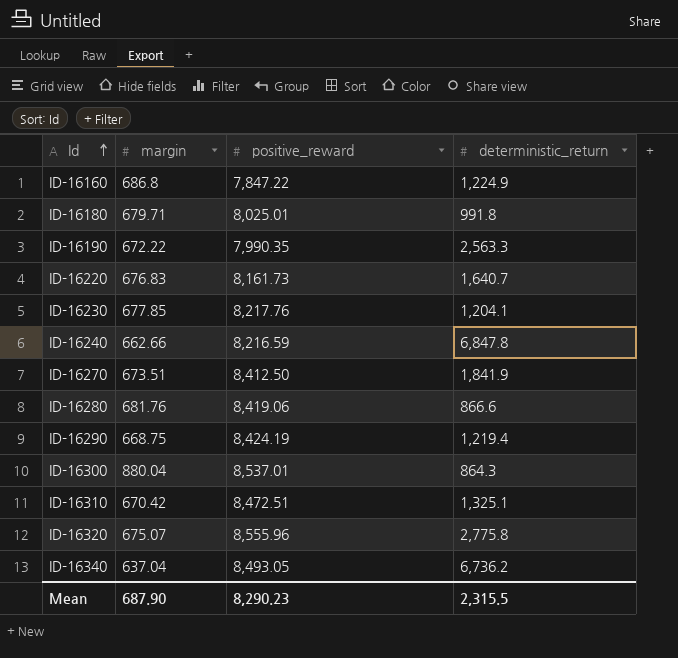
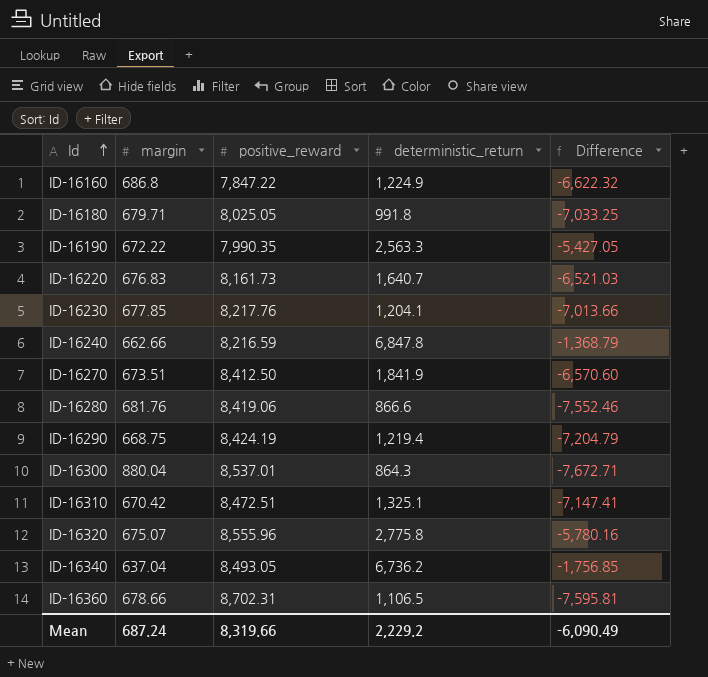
column Difference | formula: none -> [deterministic_return] - [positive_reward]
ID-16180 | positive_reward: 8,025.01 -> 8,025.05
row ID-16360: none -> 678.66 | 8,702.31 | 1,106.5 | -7,595.81
Mean | margin: 687.90 -> 687.24
Mean | positive_reward: 8,290.23 -> 8,319.66
Mean | deterministic_return: 2,315.5 -> 2,229.2

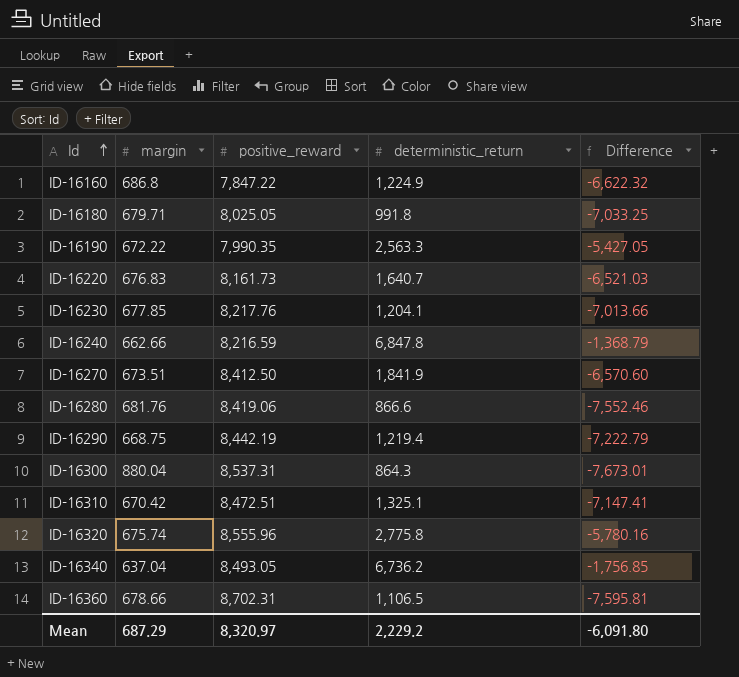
ID-16290 | positive_reward: 8,424.19 -> 8,442.19
ID-16290 | Difference: -7,204.79 -> -7,222.79
ID-16300 | positive_reward: 8,537.01 -> 8,537.31
ID-16300 | Difference: -7,672.71 -> -7,673.01
ID-16320 | margin: 675.07 -> 675.74
Mean | margin: 687.24 -> 687.29
Mean | positive_reward: 8,319.66 -> 8,320.97
Mean | Difference: -6,090.49 -> -6,091.80

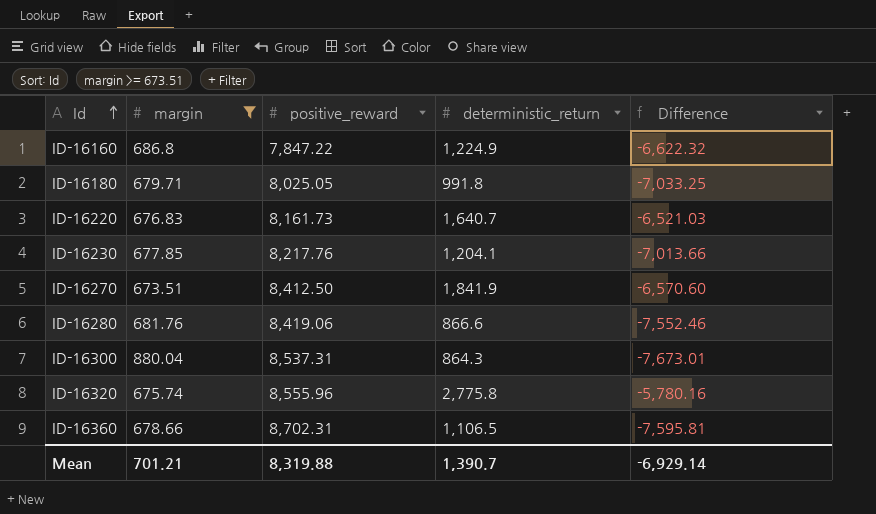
filter: none -> margin >= 673.51
Mean | margin: 687.29 -> 701.21
Mean | positive_reward: 8,320.97 -> 8,319.88
Mean | deterministic_return: 2,229.2 -> 1,390.7
Mean | Difference: -6,091.80 -> -6,929.14

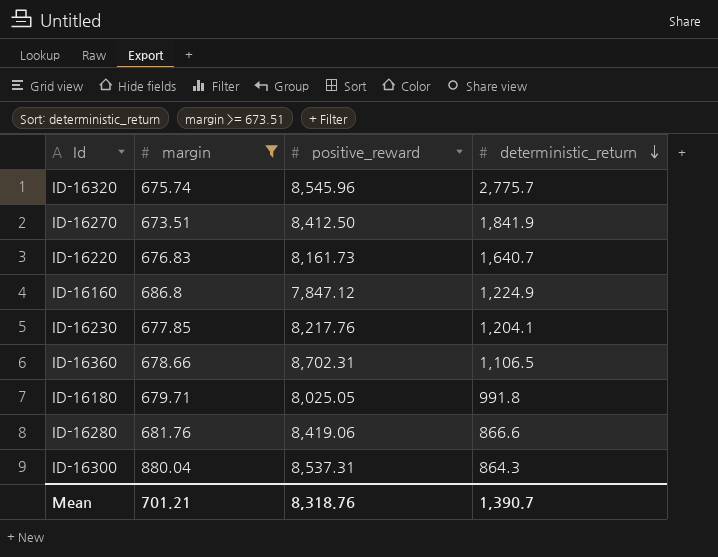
row order: Id ascending -> deterministic_return descending
column Difference | formula: [deterministic_return] - [positive_reward] -> none
ID-16320 | positive_reward: 8,555.96 -> 8,545.96
ID-16320 | deterministic_return: 2,775.8 -> 2,775.7
ID-16160 | positive_reward: 7,847.22 -> 7,847.12
Mean | positive_reward: 8,319.88 -> 8,318.76

